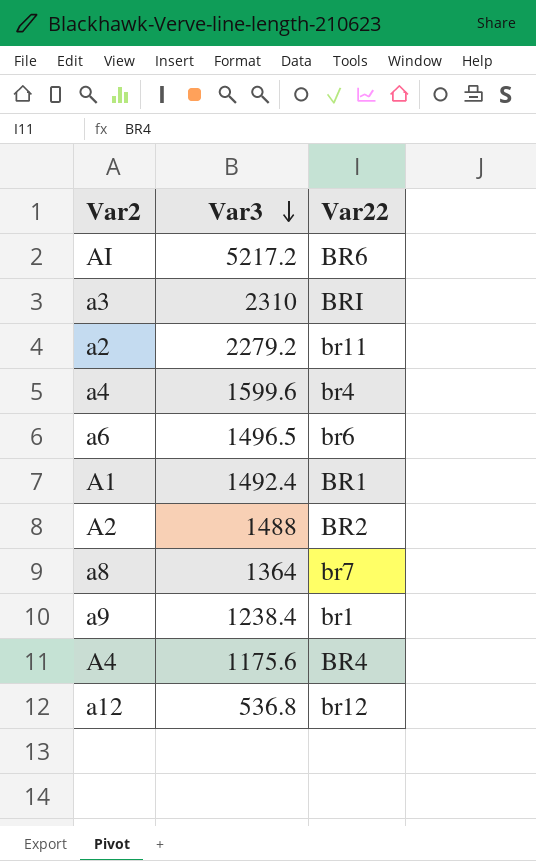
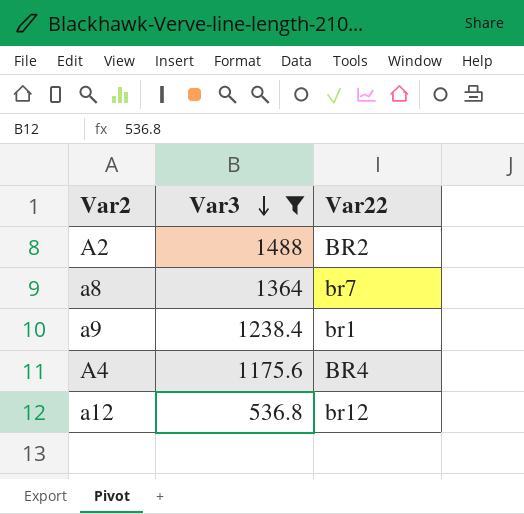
filter: none -> Var3 <= 1488

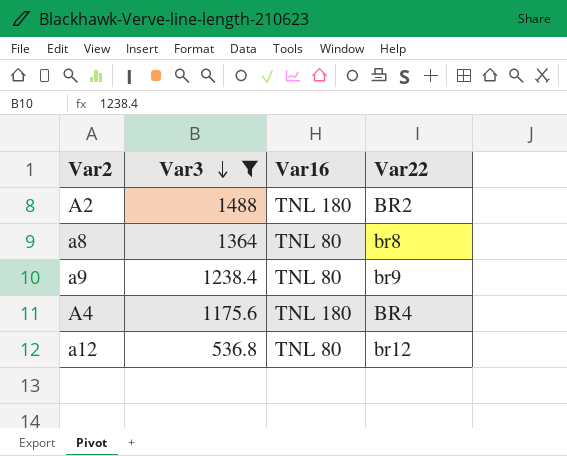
column Var16 | position: none -> 3
a8 | Var22: br7 -> br8
a9 | Var22: br1 -> br9

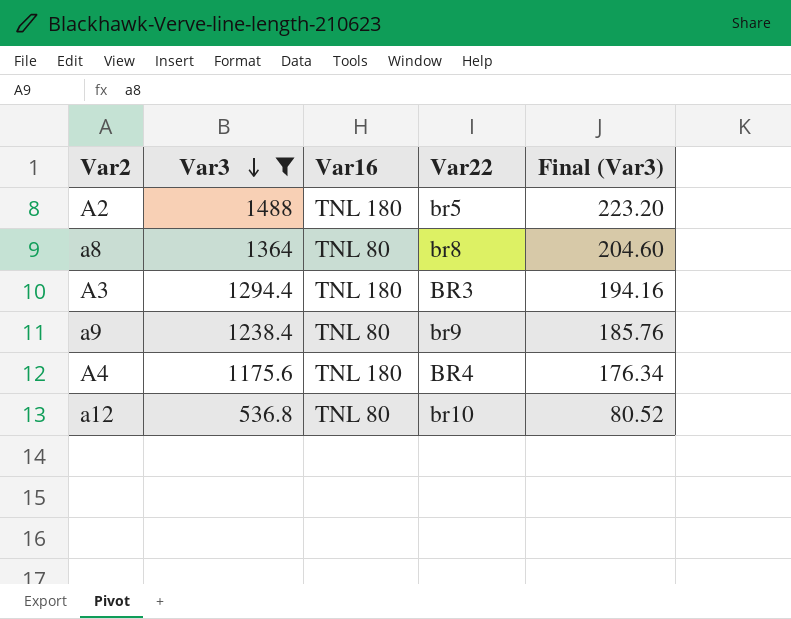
column Final (Var3) | formula: none -> [Var3] * 0.15
A2 | Var22: BR2 -> br5
row A3: none -> 1294.4 | TNL 180 | BR3 | 194.16
a12 | Var22: br12 -> br10

